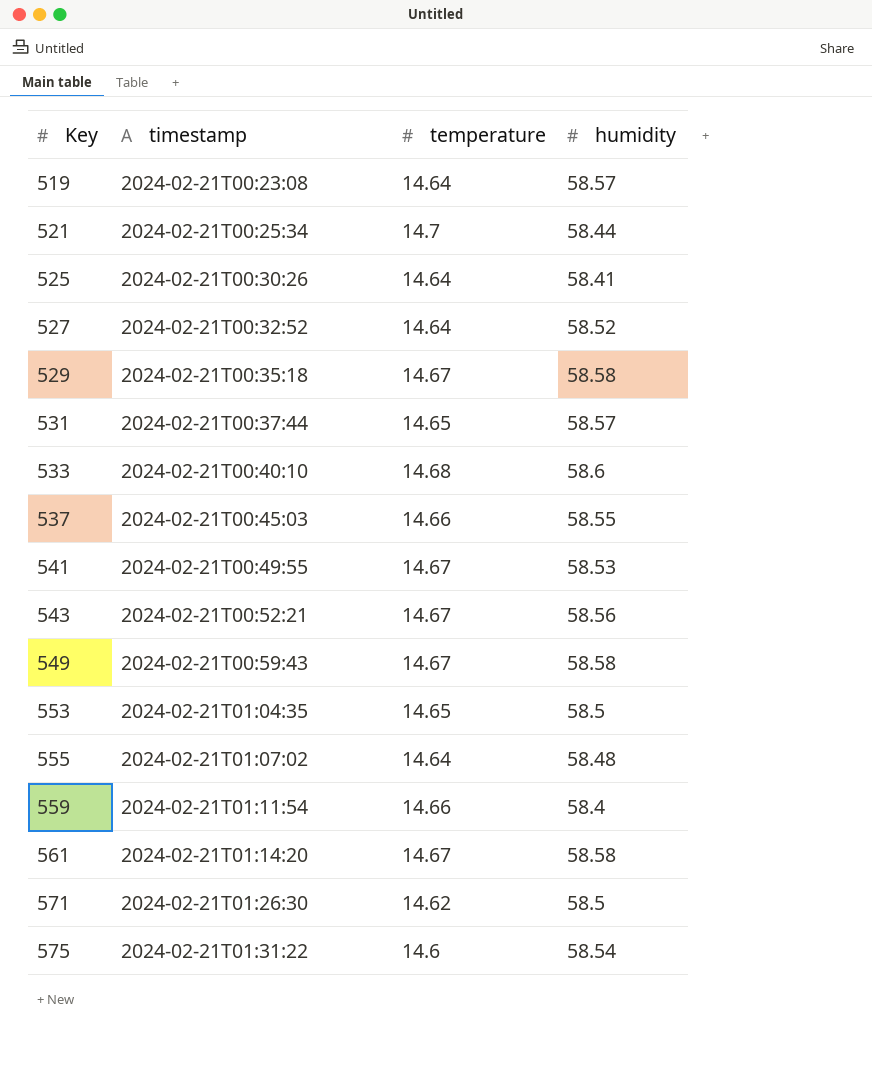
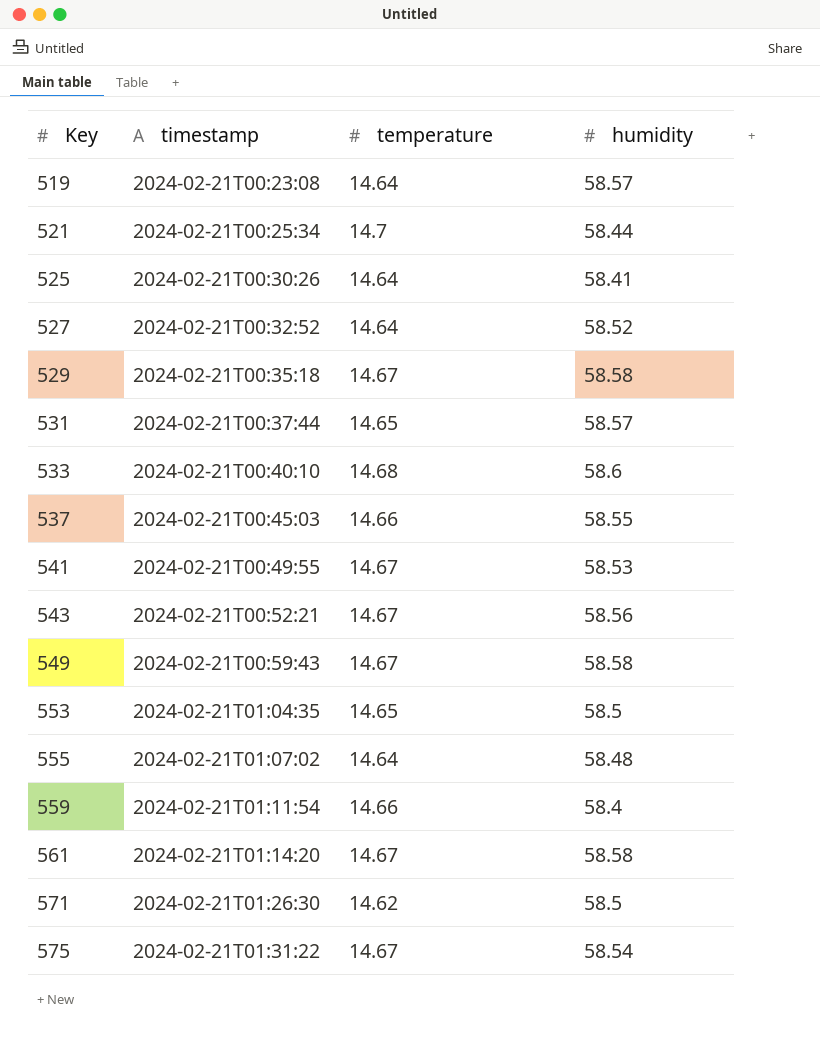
575 | temperature: 14.6 -> 14.67

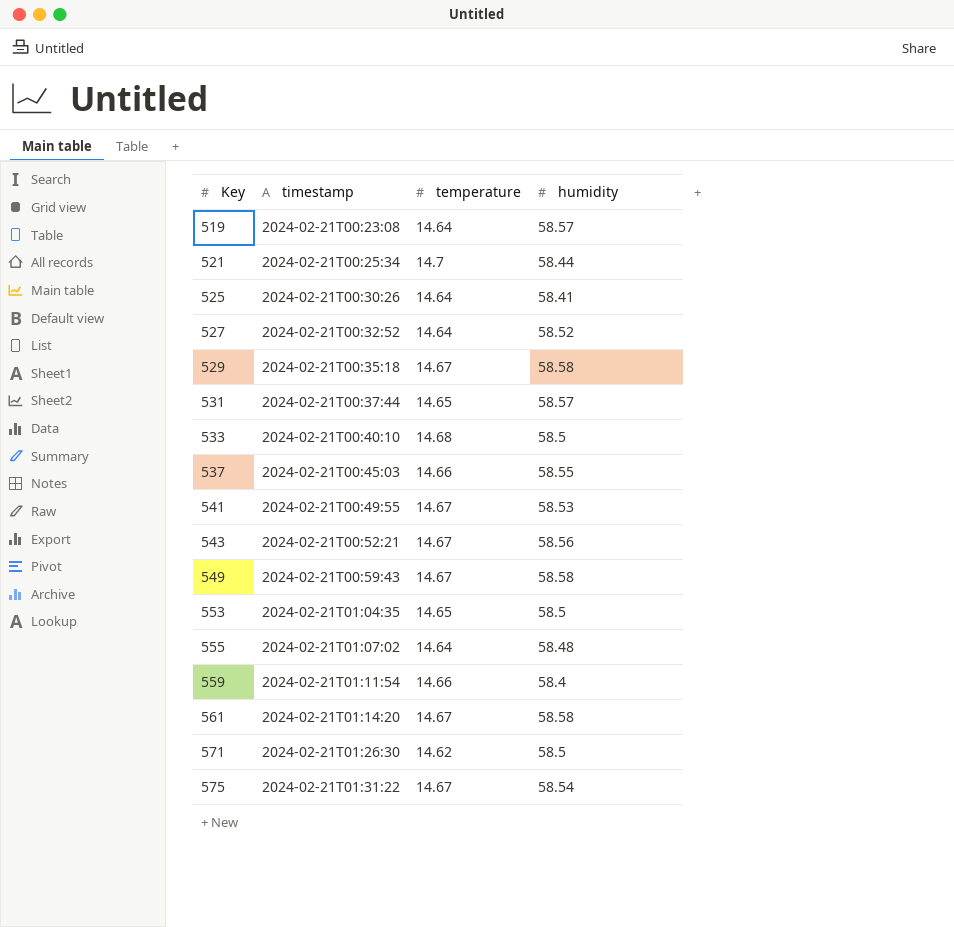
533 | humidity: 58.6 -> 58.5

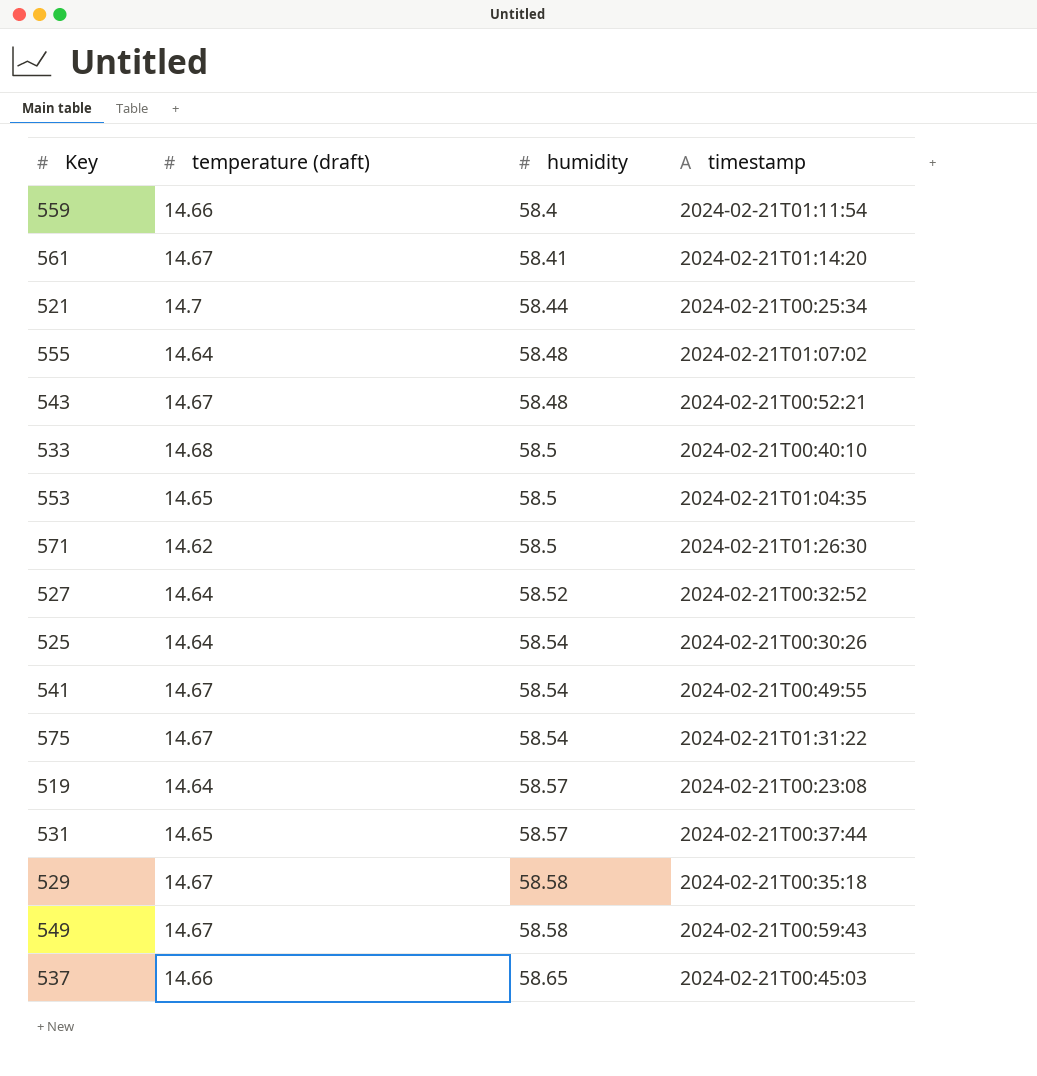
row order: Key ascending -> humidity ascending
column name: temperature -> temperature (draft)
column timestamp | position: 2 -> 4
561 | humidity: 58.58 -> 58.41
543 | humidity: 58.56 -> 58.48
525 | humidity: 58.41 -> 58.54
541 | humidity: 58.53 -> 58.54
537 | humidity: 58.55 -> 58.65

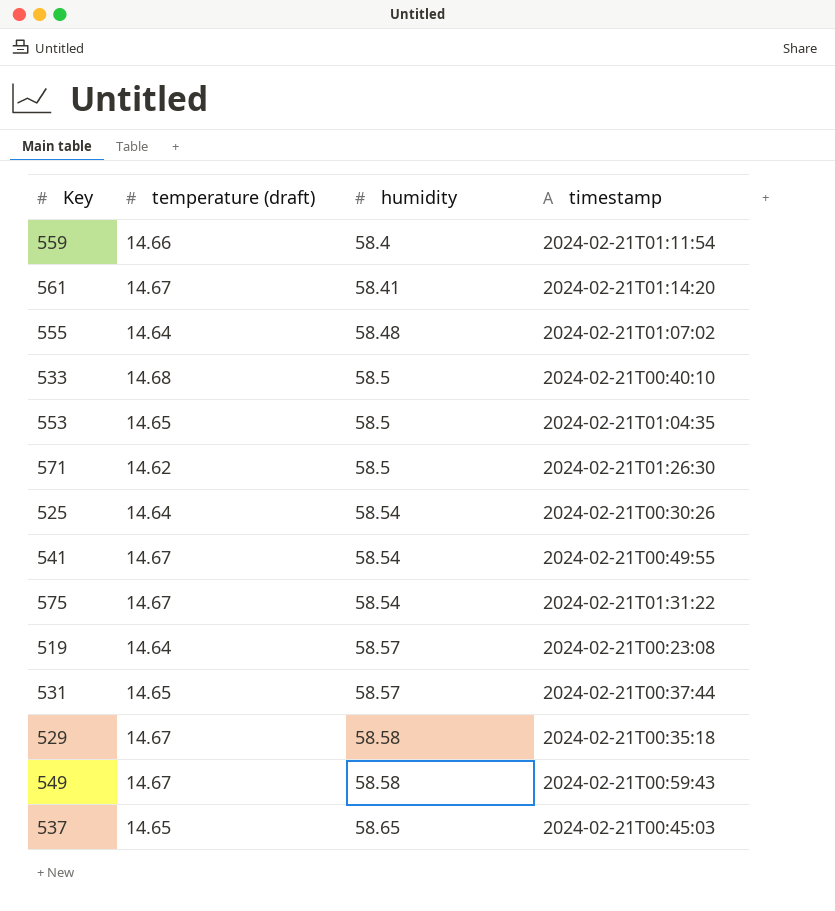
row 521: 14.7 | 58.44 | 2024-02-21T00:25:34 -> none
row 543: 14.67 | 58.48 | 2024-02-21T00:52:21 -> none
row 527: 14.64 | 58.52 | 2024-02-21T00:32:52 -> none
537 | temperature (draft): 14.66 -> 14.65

